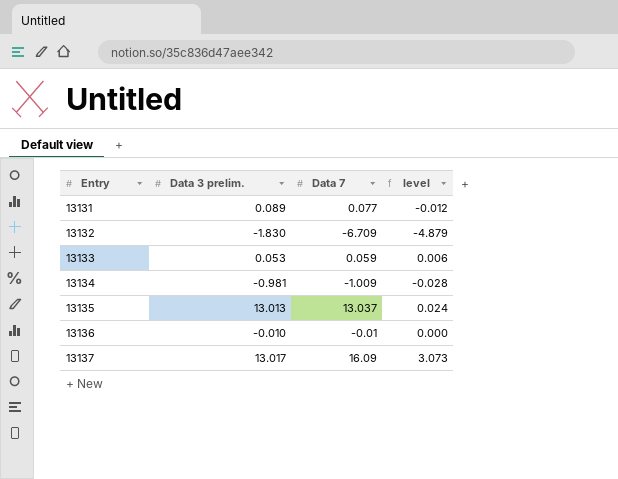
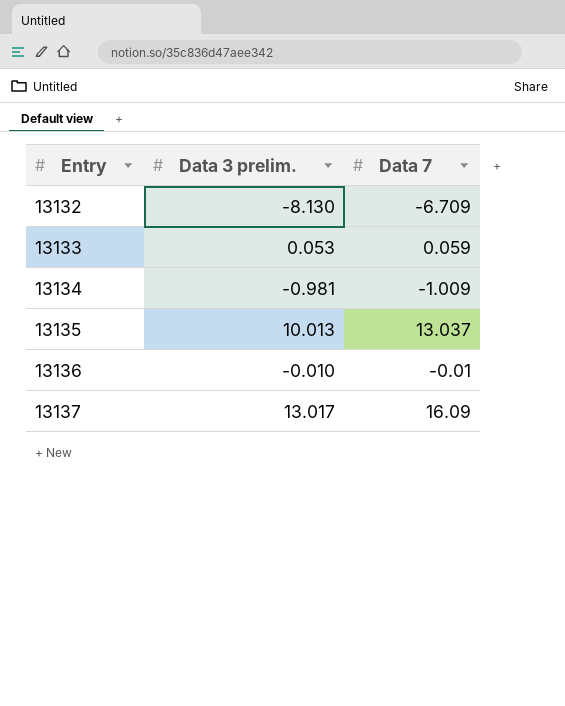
column level | formula: [Data 7] - [Data 3 prelim.] -> none
row 13131: 0.089 | 0.077 | -0.012 -> none
13132 | Data 3 prelim.: -1.830 -> -8.130
13135 | Data 3 prelim.: 13.013 -> 10.013

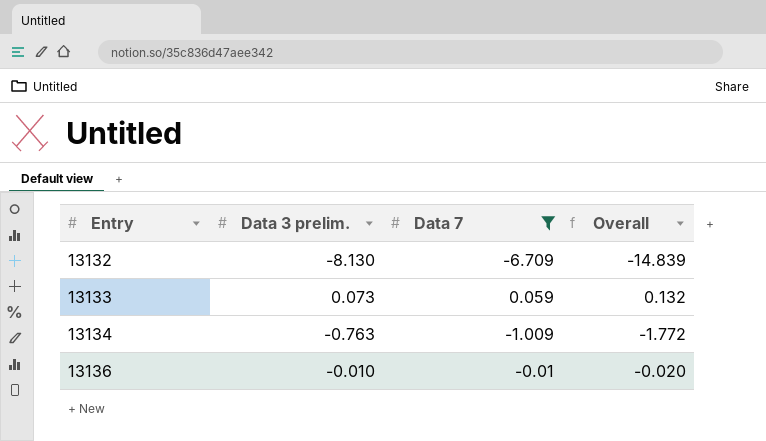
filter: none -> Data 7 <= 0.059
column Overall | formula: none -> [Data 3 prelim.] + [Data 7]
13133 | Data 3 prelim.: 0.053 -> 0.073
13134 | Data 3 prelim.: -0.981 -> -0.763

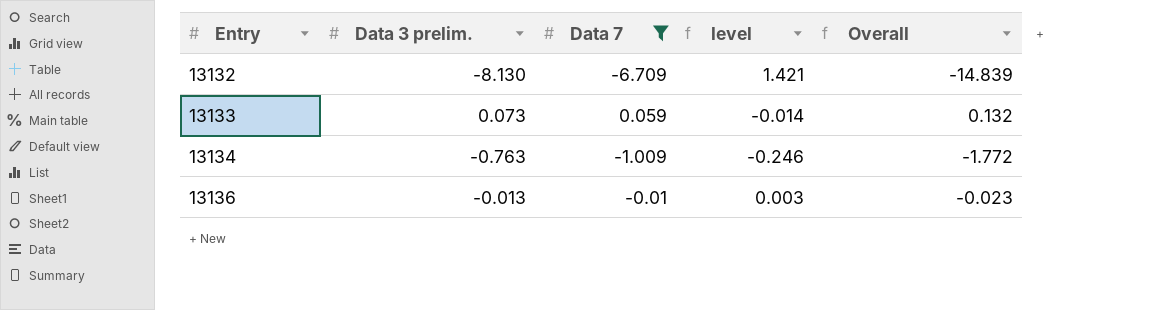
column level | formula: none -> [Data 7] - [Data 3 prelim.]
13136 | Data 3 prelim.: -0.010 -> -0.013
13136 | Overall: -0.020 -> -0.023

